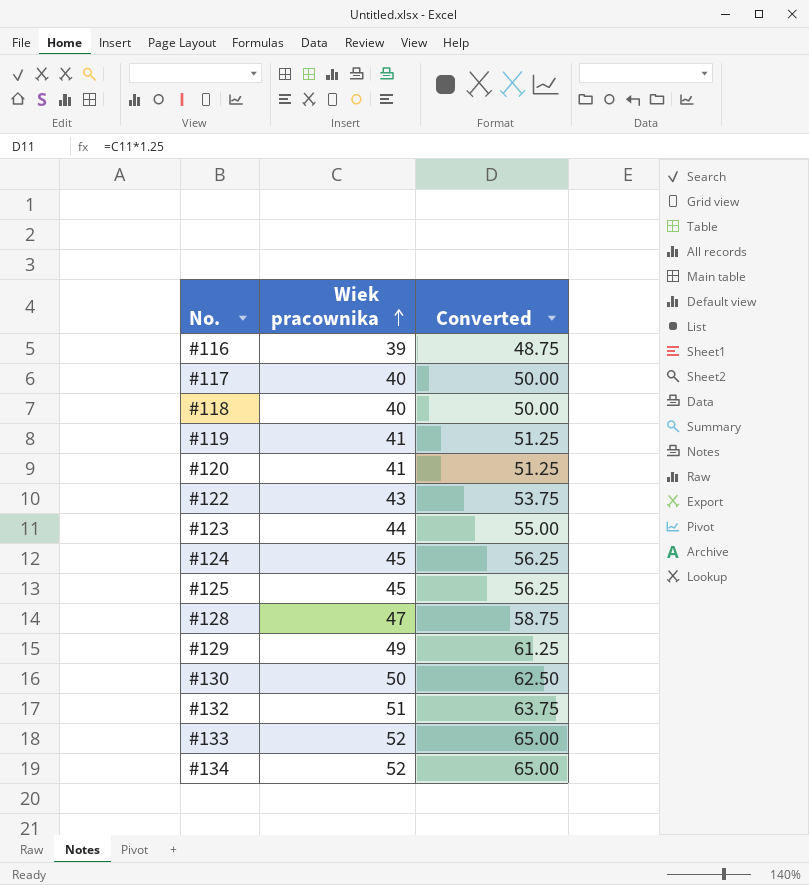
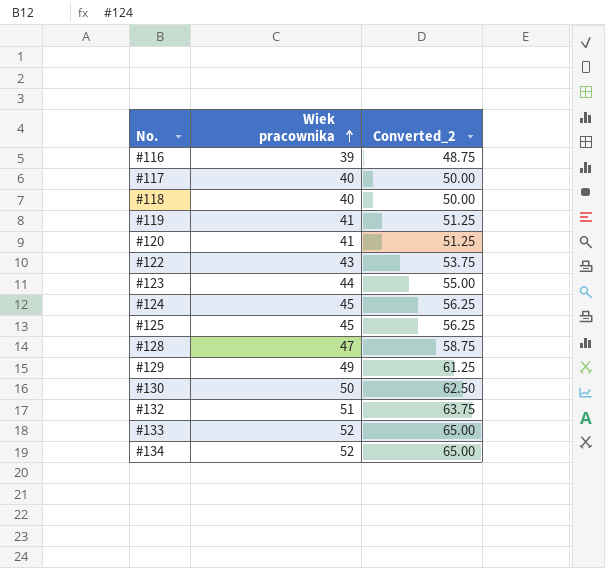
column name: Converted -> Converted_2

